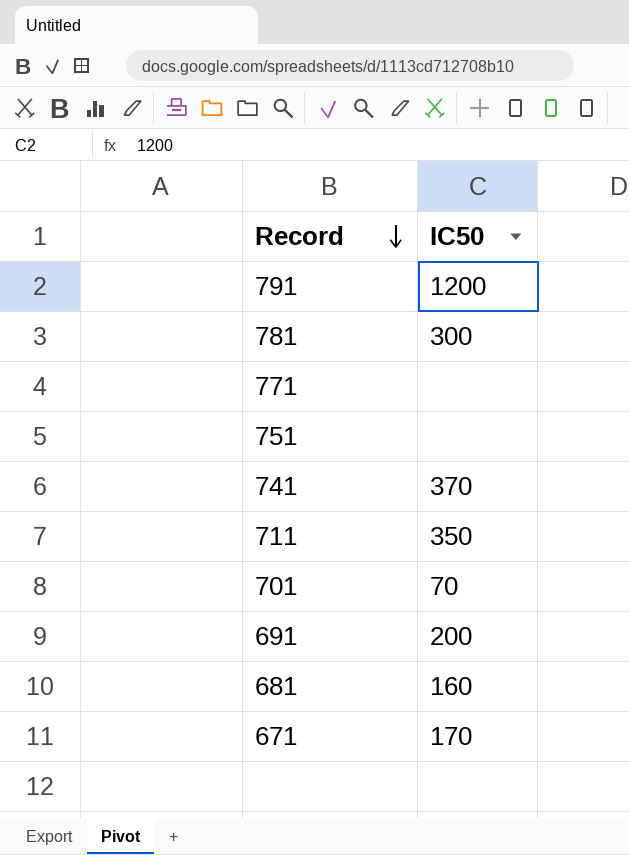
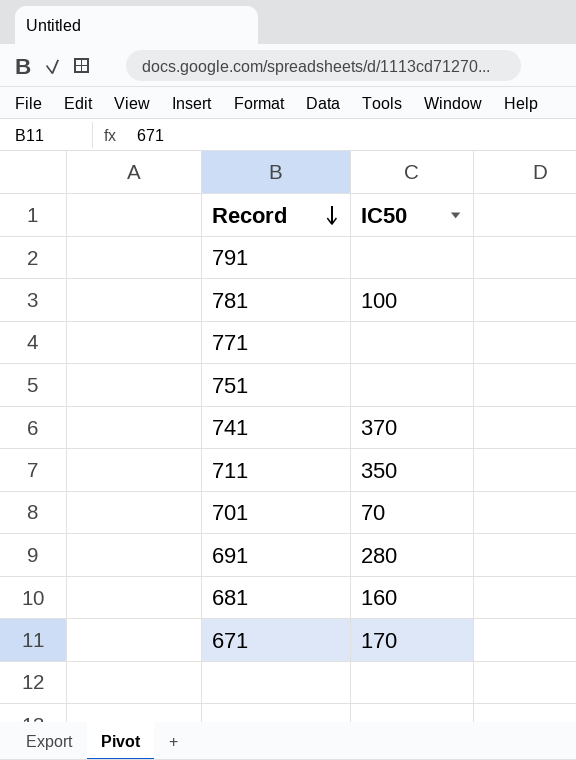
791 | IC50: 1200 -> none
781 | IC50: 300 -> 100
691 | IC50: 200 -> 280

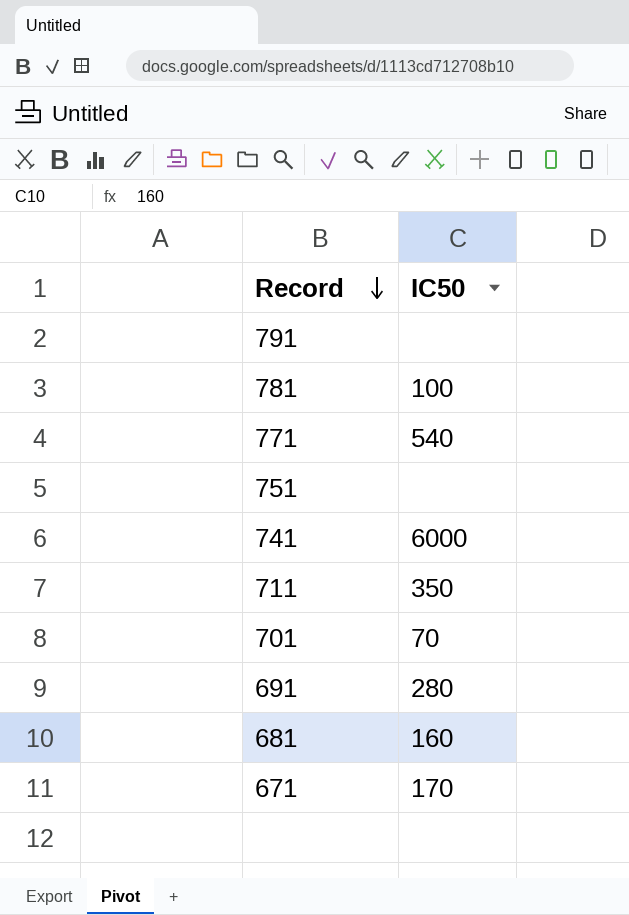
771 | IC50: none -> 540
741 | IC50: 370 -> 6000

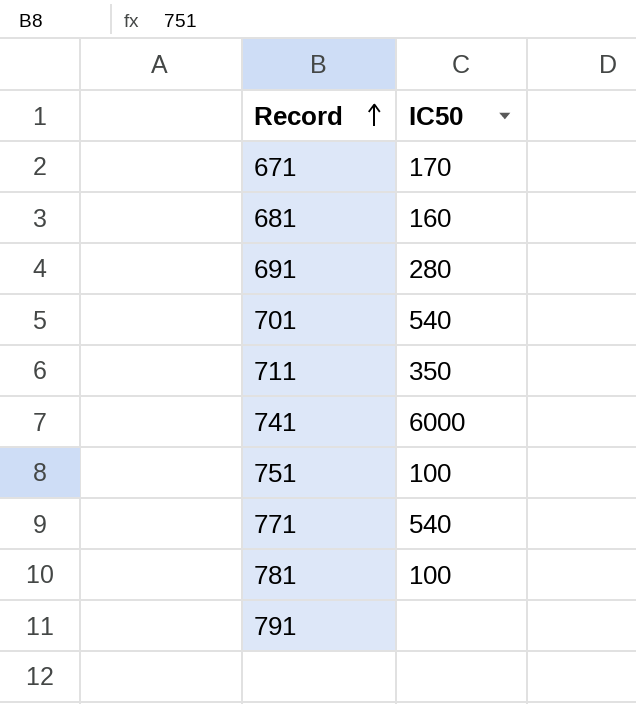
row order: Record descending -> Record ascending
701 | IC50: 70 -> 540
751 | IC50: none -> 100

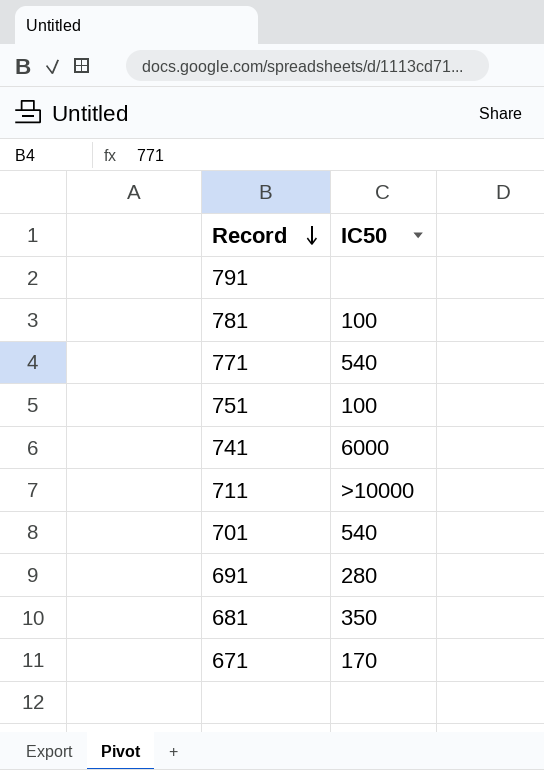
row order: Record ascending -> Record descending
711 | IC50: 350 -> >10000
681 | IC50: 160 -> 350

